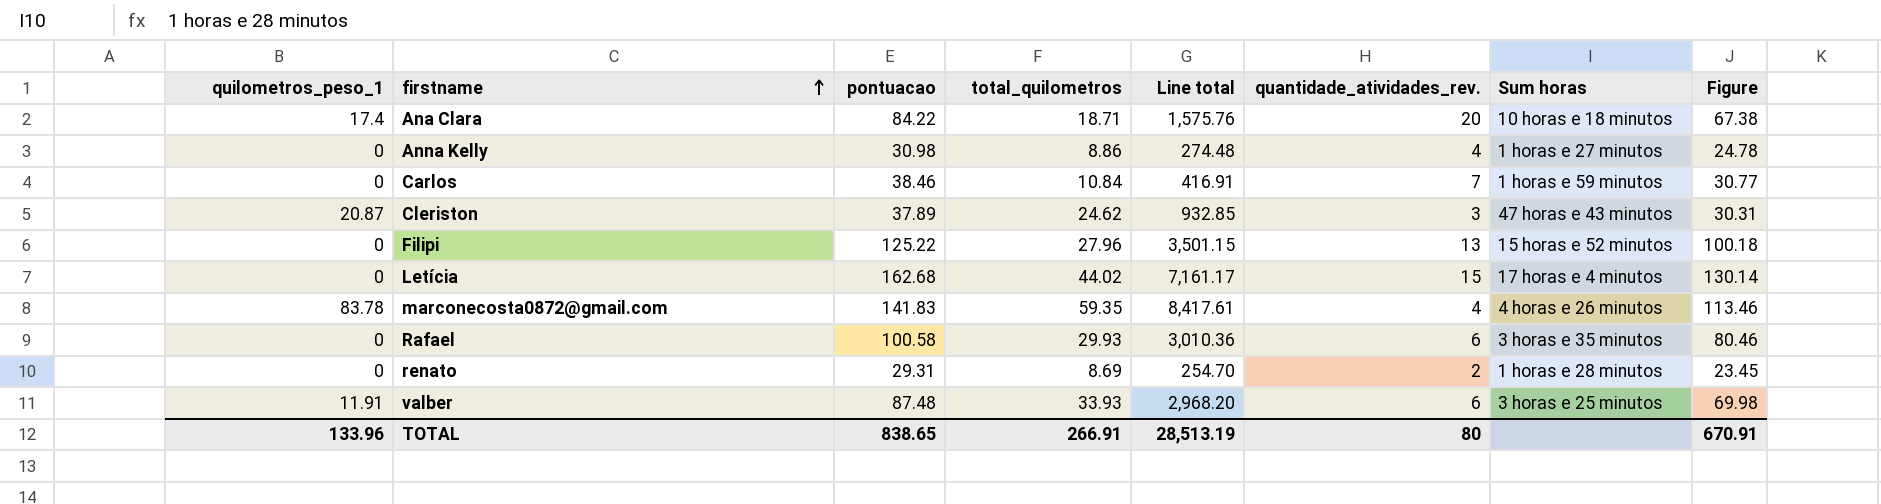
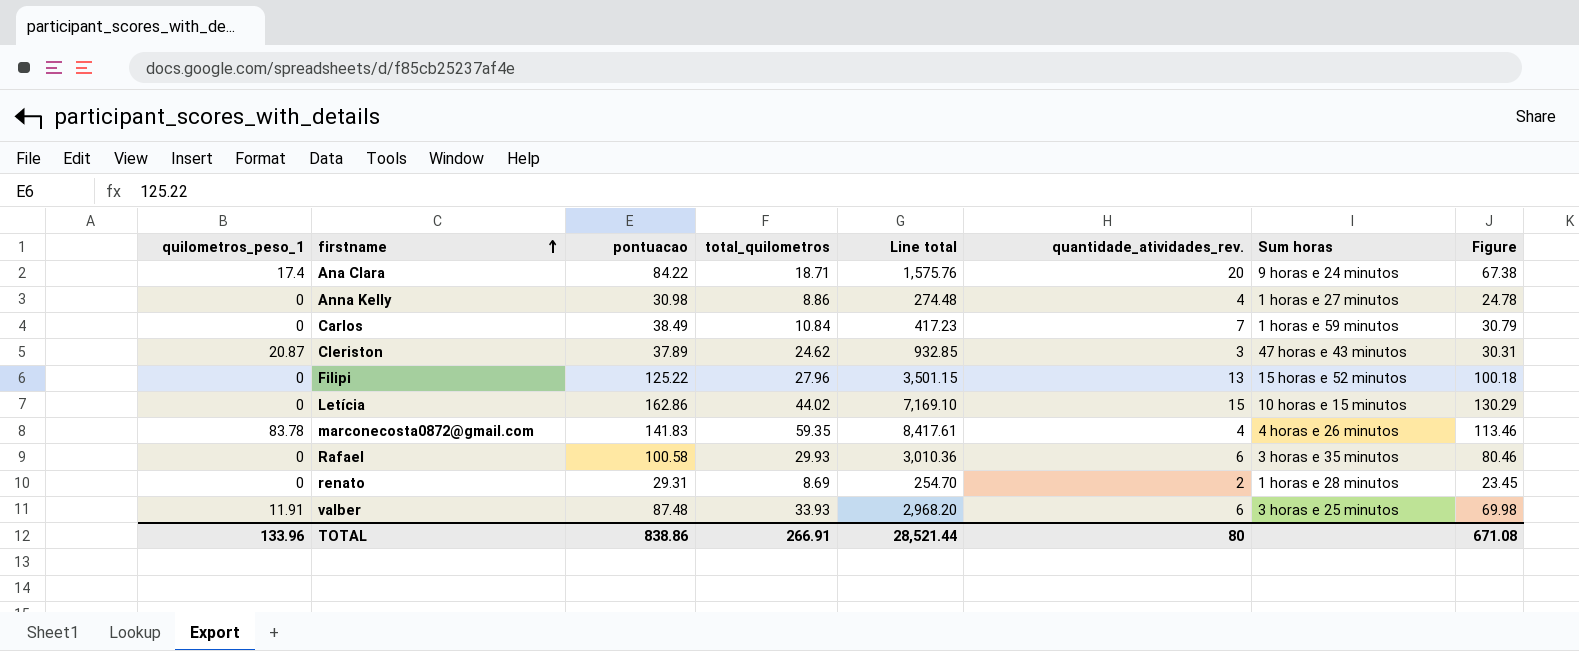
Ana Clara | Sum horas: 10 horas e 18 minutos -> 9 horas e 24 minutos
Carlos | pontuacao: 38.46 -> 38.49
Carlos | Line total: 416.91 -> 417.23
Carlos | Figure: 30.77 -> 30.79
Letícia | pontuacao: 162.68 -> 162.86
Letícia | Line total: 7,161.17 -> 7,169.10
Letícia | Sum horas: 17 horas e 4 minutos -> 10 horas e 15 minutos
Letícia | Figure: 130.14 -> 130.29
TOTAL | pontuacao: 838.65 -> 838.86
TOTAL | Line total: 28,513.19 -> 28,521.44
TOTAL | Figure: 670.91 -> 671.08

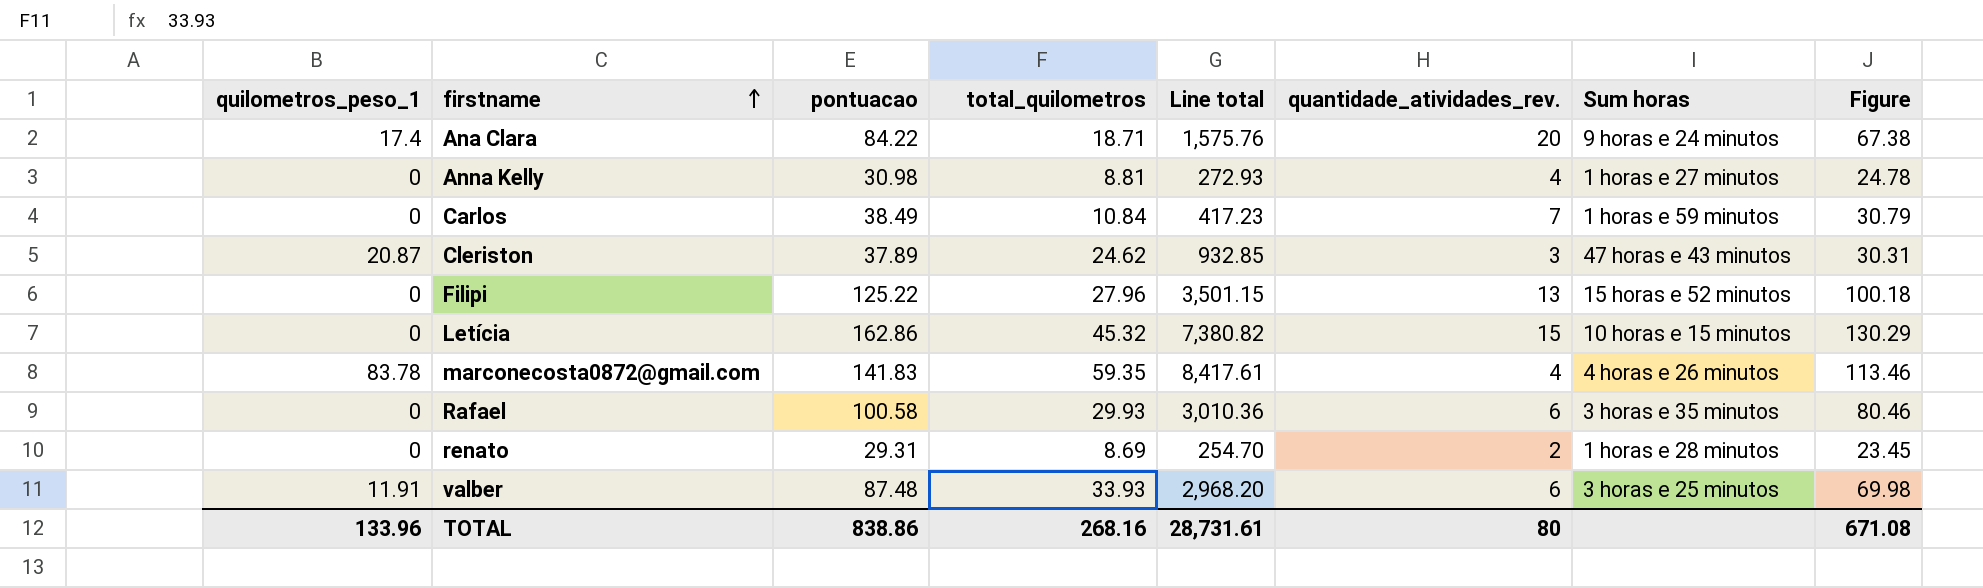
Anna Kelly | total_quilometros: 8.86 -> 8.81
Anna Kelly | Line total: 274.48 -> 272.93
Letícia | total_quilometros: 44.02 -> 45.32
Letícia | Line total: 7,169.10 -> 7,380.82
TOTAL | total_quilometros: 266.91 -> 268.16
TOTAL | Line total: 28,521.44 -> 28,731.61

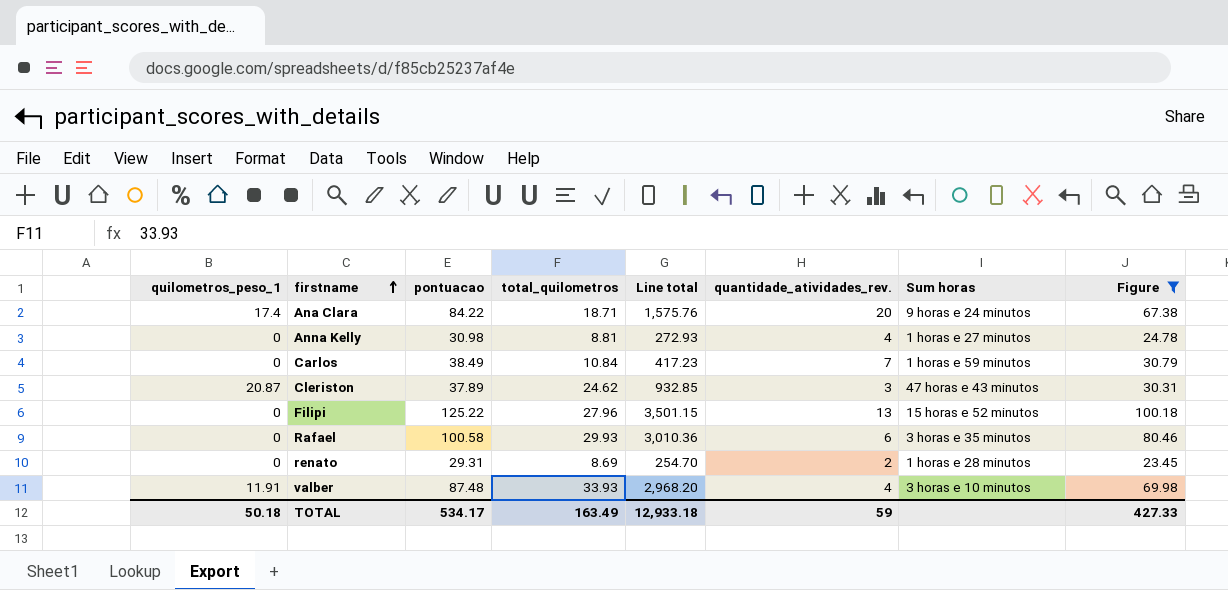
filter: none -> Figure <= 100.18
valber | quantidade_atividades_rev.: 6 -> 4
valber | Sum horas: 3 horas e 25 minutos -> 3 horas e 10 minutos
TOTAL | quilometros_peso_1: 133.96 -> 50.18
TOTAL | pontuacao: 838.86 -> 534.17
TOTAL | total_quilometros: 268.16 -> 163.49
TOTAL | Line total: 28,731.61 -> 12,933.18
TOTAL | quantidade_atividades_rev.: 80 -> 59
TOTAL | Figure: 671.08 -> 427.33

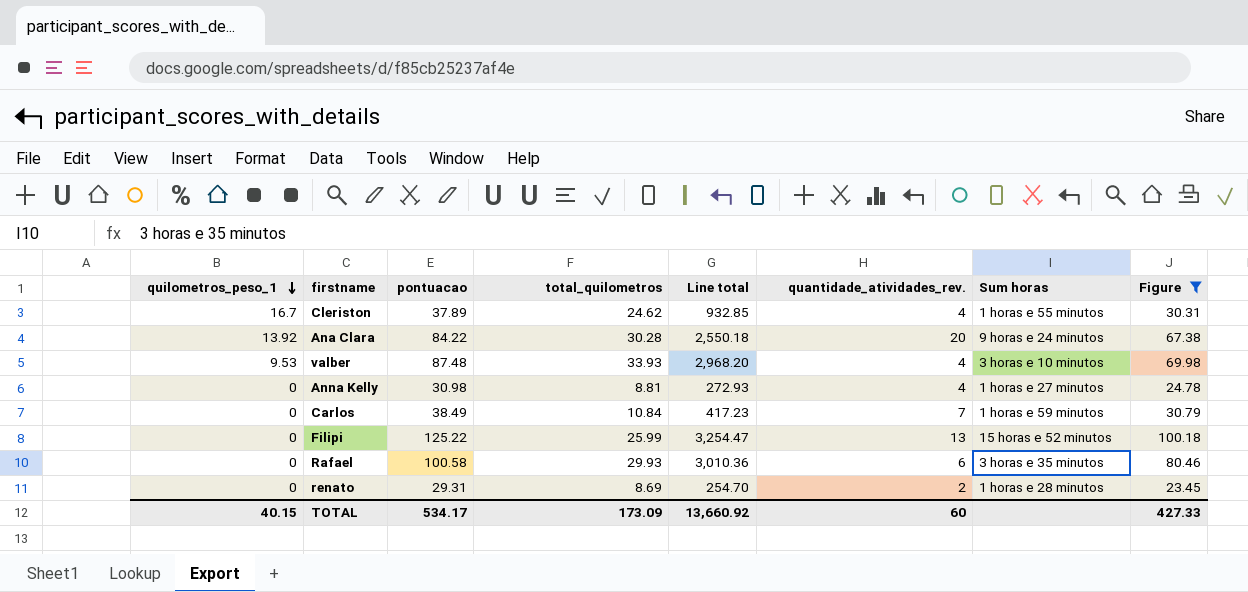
row order: firstname ascending -> quilometros_peso_1 descending
Cleriston | quilometros_peso_1: 20.87 -> 16.7
Cleriston | quantidade_atividades_rev.: 3 -> 4
Cleriston | Sum horas: 47 horas e 43 minutos -> 1 horas e 55 minutos
Ana Clara | quilometros_peso_1: 17.4 -> 13.92
Ana Clara | total_quilometros: 18.71 -> 30.28
Ana Clara | Line total: 1,575.76 -> 2,550.18
valber | quilometros_peso_1: 11.91 -> 9.53
Filipi | total_quilometros: 27.96 -> 25.99
Filipi | Line total: 3,501.15 -> 3,254.47
TOTAL | quilometros_peso_1: 50.18 -> 40.15
TOTAL | total_quilometros: 163.49 -> 173.09
TOTAL | Line total: 12,933.18 -> 13,660.92
TOTAL | quantidade_atividades_rev.: 59 -> 60

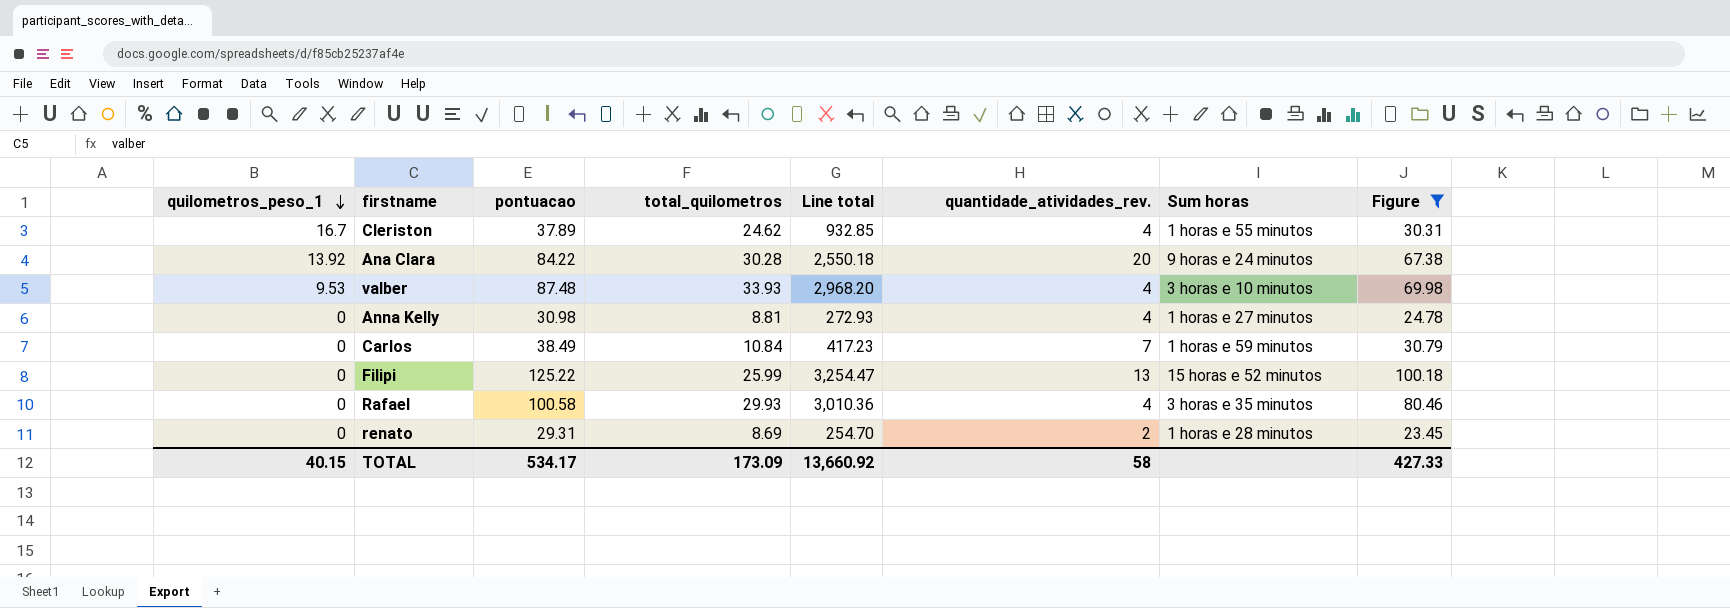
Rafael | quantidade_atividades_rev.: 6 -> 4
TOTAL | quantidade_atividades_rev.: 60 -> 58

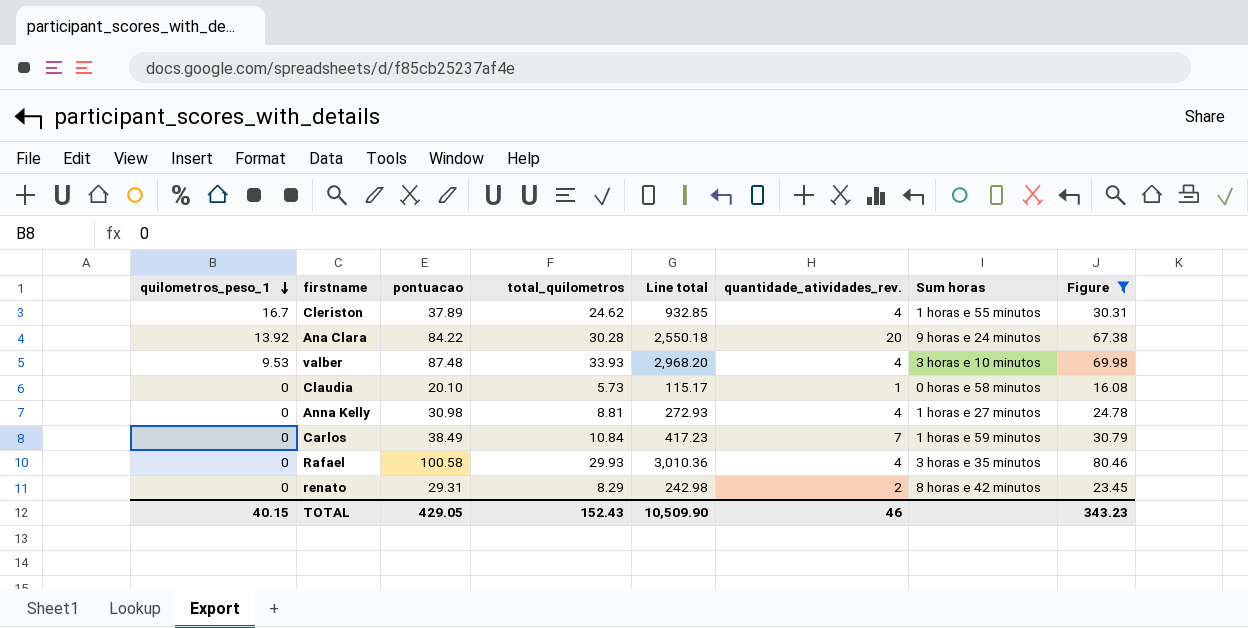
row Filipi: 0 | 125.22 | 25.99 | 3,254.47 | 13 | 15 horas e 52 minutos | 100.18 -> none
row Claudia: none -> 0 | 20.10 | 5.73 | 115.17 | 1 | 0 horas e 58 minutos | 16.08
renato | total_quilometros: 8.69 -> 8.29
renato | Line total: 254.70 -> 242.98
renato | Sum horas: 1 horas e 28 minutos -> 8 horas e 42 minutos
TOTAL | pontuacao: 534.17 -> 429.05
TOTAL | total_quilometros: 173.09 -> 152.43
TOTAL | Line total: 13,660.92 -> 10,509.90
TOTAL | quantidade_atividades_rev.: 58 -> 46
TOTAL | Figure: 427.33 -> 343.23

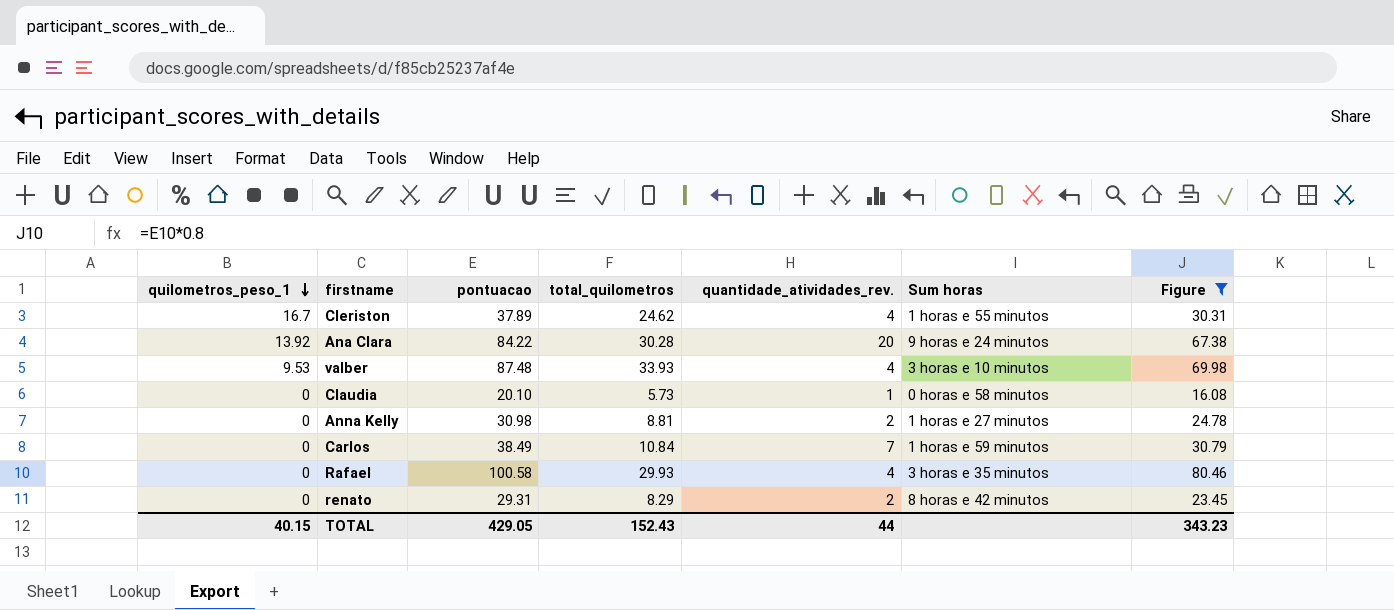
column Line total | formula: [pontuacao] * [total_quilometros] -> none
Anna Kelly | quantidade_atividades_rev.: 4 -> 2
TOTAL | quantidade_atividades_rev.: 46 -> 44

